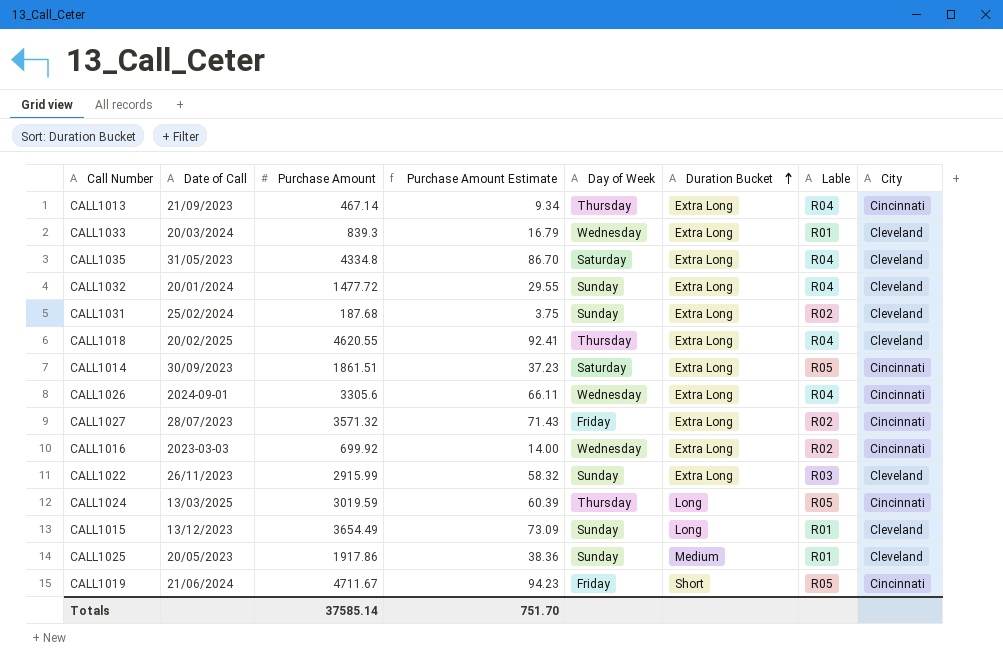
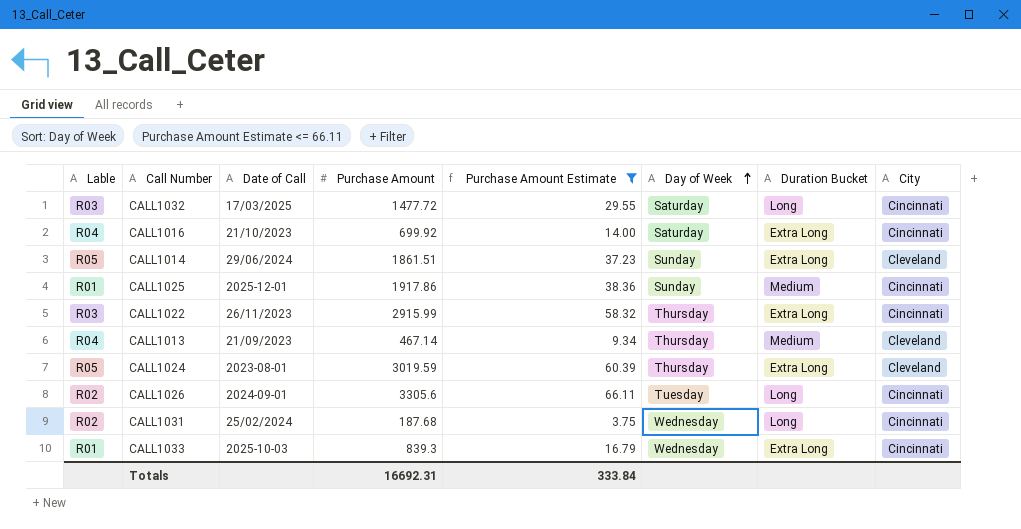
filter: none -> Purchase Amount Estimate <= 66.11
row order: Duration Bucket ascending -> Day of Week ascending
column Lable | position: 7 -> 1
CALL1032 | Lable: R04 -> R03
CALL1032 | Date of Call: 20/01/2024 -> 17/03/2025
CALL1032 | Day of Week: Sunday -> Saturday
CALL1032 | Duration Bucket: Extra Long -> Long
CALL1032 | City: Cleveland -> Cincinnati
CALL1016 | Lable: R02 -> R04
CALL1016 | Date of Call: 2023-03-03 -> 21/10/2023
CALL1016 | Day of Week: Wednesday -> Saturday
CALL1014 | Date of Call: 30/09/2023 -> 29/06/2024
CALL1014 | Day of Week: Saturday -> Sunday
CALL1014 | City: Cincinnati -> Cleveland
CALL1025 | Date of Call: 20/05/2023 -> 2025-12-01
CALL1025 | City: Cleveland -> Cincinnati
CALL1022 | Day of Week: Sunday -> Thursday
CALL1022 | City: Cleveland -> Cincinnati
CALL1013 | Duration Bucket: Extra Long -> Medium
CALL1013 | City: Cincinnati -> Cleveland
CALL1024 | Date of Call: 13/03/2025 -> 2023-08-01
CALL1024 | Duration Bucket: Long -> Extra Long
CALL1024 | City: Cincinnati -> Cleveland
CALL1026 | Lable: R04 -> R02
CALL1026 | Day of Week: Wednesday -> Tuesday
CALL1026 | Duration Bucket: Extra Long -> Long
CALL1031 | Day of Week: Sunday -> Wednesday
CALL1031 | Duration Bucket: Extra Long -> Long
CALL1031 | City: Cleveland -> Cincinnati
CALL1033 | Date of Call: 20/03/2024 -> 2025-10-03
CALL1033 | City: Cleveland -> Cincinnati
Totals | Purchase Amount: 37585.14 -> 16692.31
Totals | Purchase Amount Estimate: 751.70 -> 333.84

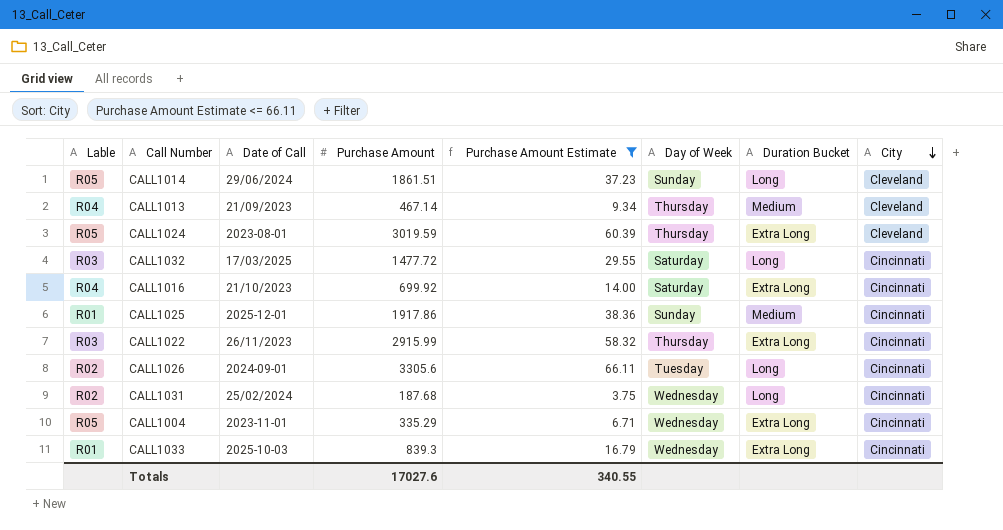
row order: Day of Week ascending -> City descending
CALL1014 | Duration Bucket: Extra Long -> Long
row CALL1004: none -> R05 | 2023-11-01 | 335.29 | 6.71 | Wednesday | Extra Long | Cincinnati
Totals | Purchase Amount: 16692.31 -> 17027.6
Totals | Purchase Amount Estimate: 333.84 -> 340.55

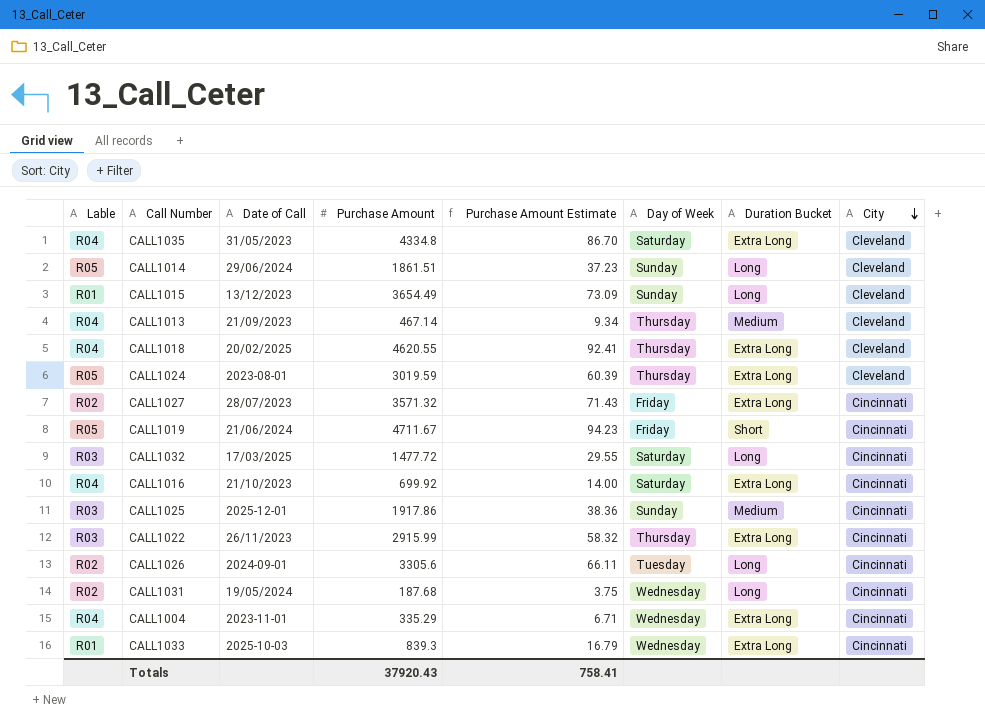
filter: Purchase Amount Estimate <= 66.11 -> none
CALL1025 | Lable: R01 -> R03
CALL1031 | Date of Call: 25/02/2024 -> 19/05/2024
CALL1004 | Lable: R05 -> R04
Totals | Purchase Amount: 17027.6 -> 37920.43
Totals | Purchase Amount Estimate: 340.55 -> 758.41

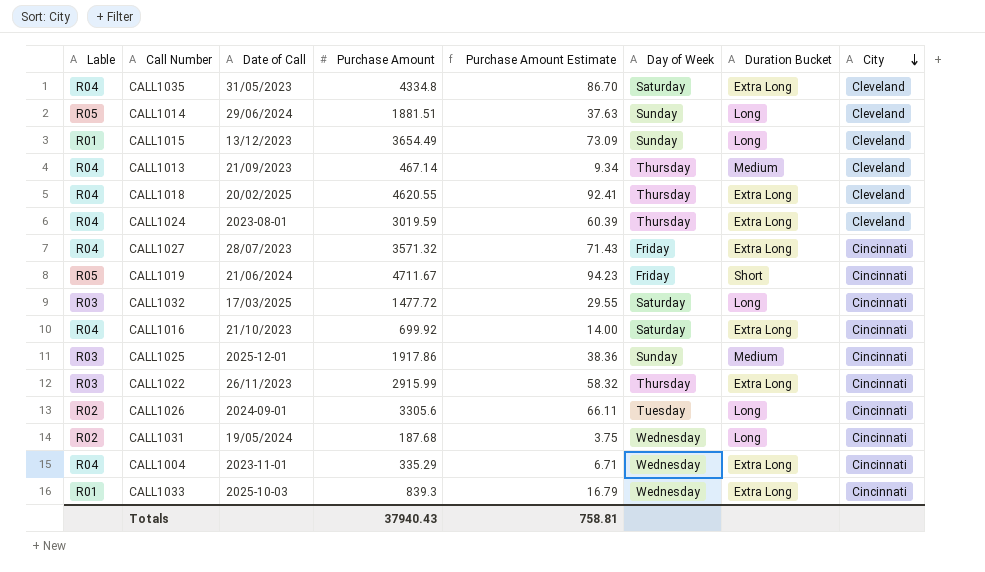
CALL1014 | Purchase Amount: 1861.51 -> 1881.51
CALL1014 | Purchase Amount Estimate: 37.23 -> 37.63
CALL1024 | Lable: R05 -> R04
CALL1027 | Lable: R02 -> R04
Totals | Purchase Amount: 37920.43 -> 37940.43
Totals | Purchase Amount Estimate: 758.41 -> 758.81

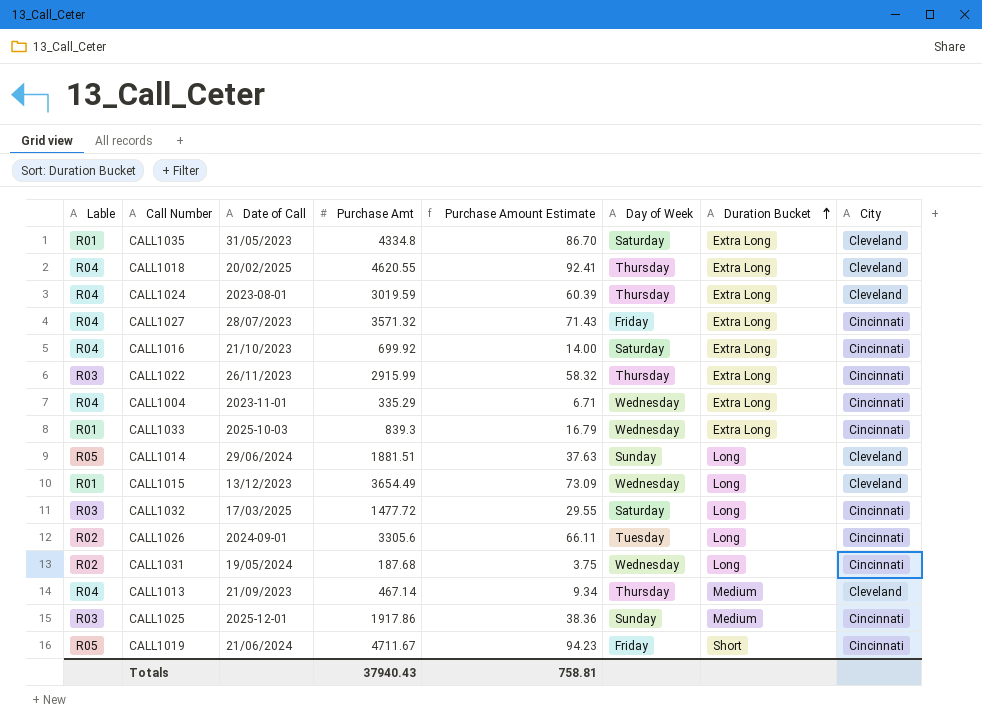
row order: City descending -> Duration Bucket ascending
column name: Purchase Amount -> Purchase Amt
CALL1035 | Lable: R04 -> R01
CALL1015 | Day of Week: Sunday -> Wednesday

